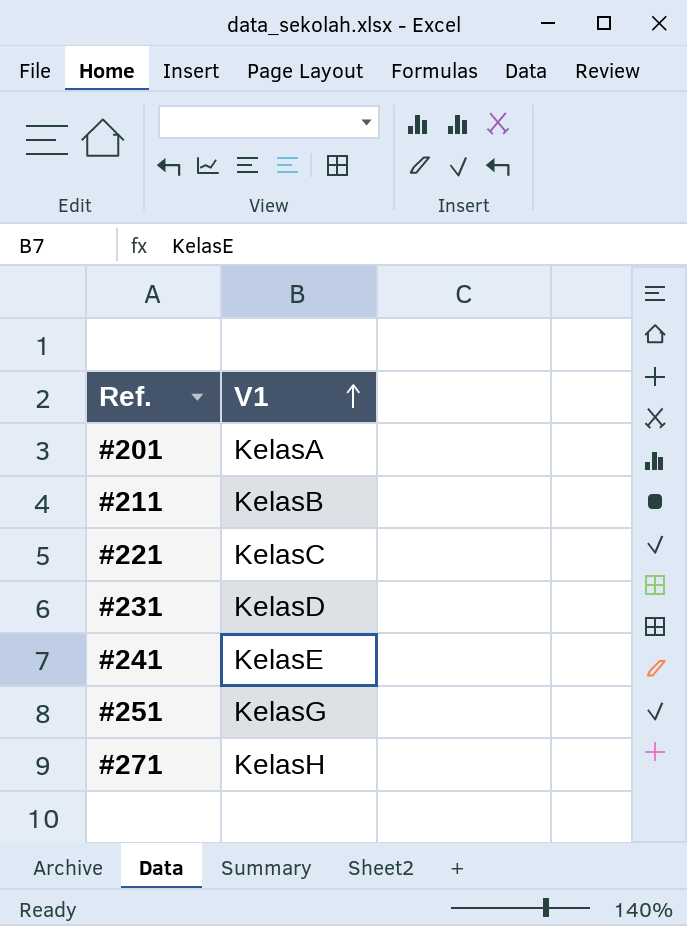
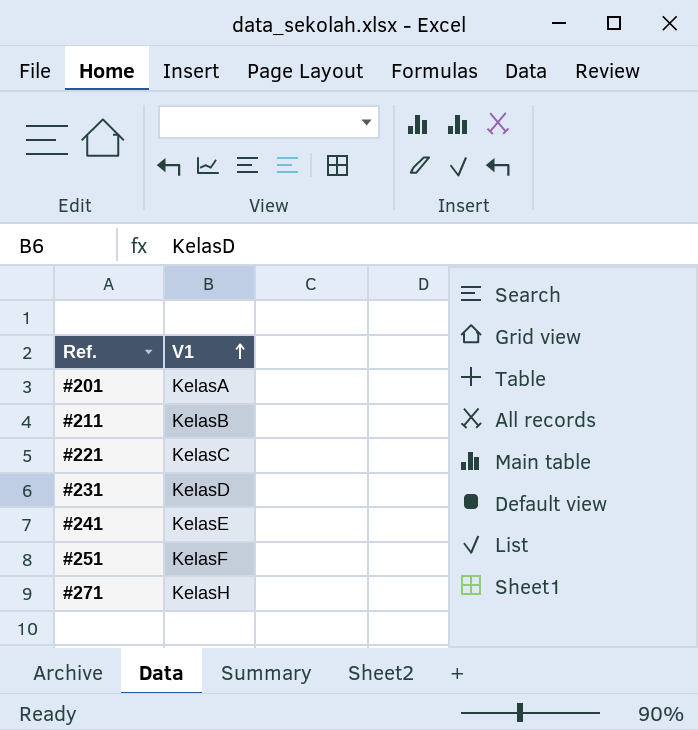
#251 | V1: KelasG -> KelasF

